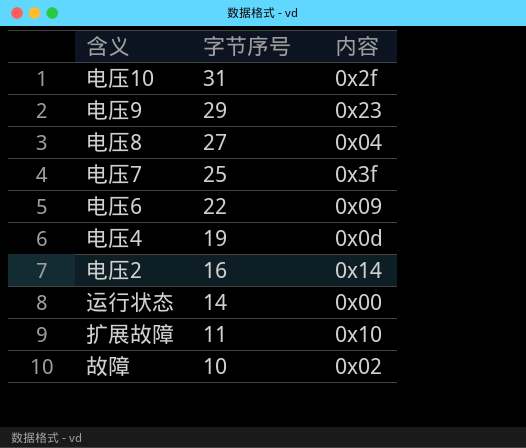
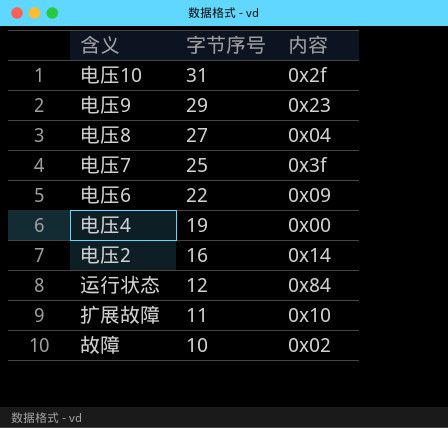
电压4 | 内容: 0x0d -> 0x00
运行状态 | 字节序号: 14 -> 12
运行状态 | 内容: 0x00 -> 0x84

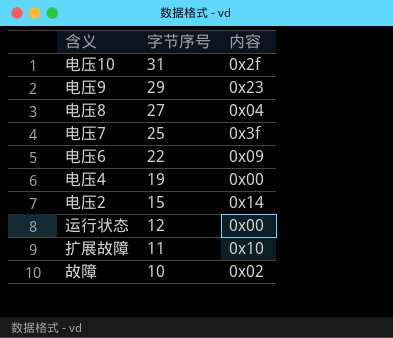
电压2 | 字节序号: 16 -> 15
运行状态 | 内容: 0x84 -> 0x00

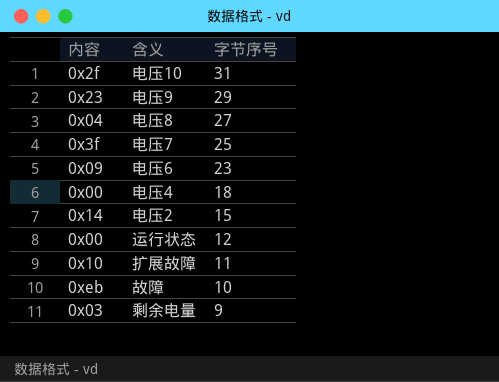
column 内容 | position: 3 -> 1
电压6 | 字节序号: 22 -> 23
电压4 | 字节序号: 19 -> 18
故障 | 内容: 0x02 -> 0xeb
row 剩余电量: none -> 0x03 | 9

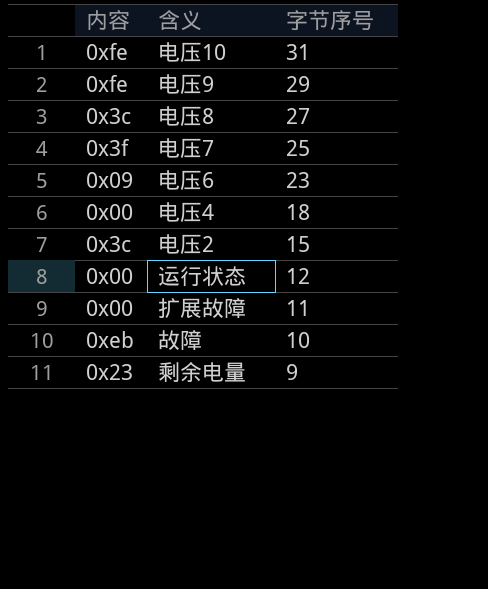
电压10 | 内容: 0x2f -> 0xfe
电压9 | 内容: 0x23 -> 0xfe
电压8 | 内容: 0x04 -> 0x3c
电压2 | 内容: 0x14 -> 0x3c
扩展故障 | 内容: 0x10 -> 0x00
剩余电量 | 内容: 0x03 -> 0x23

